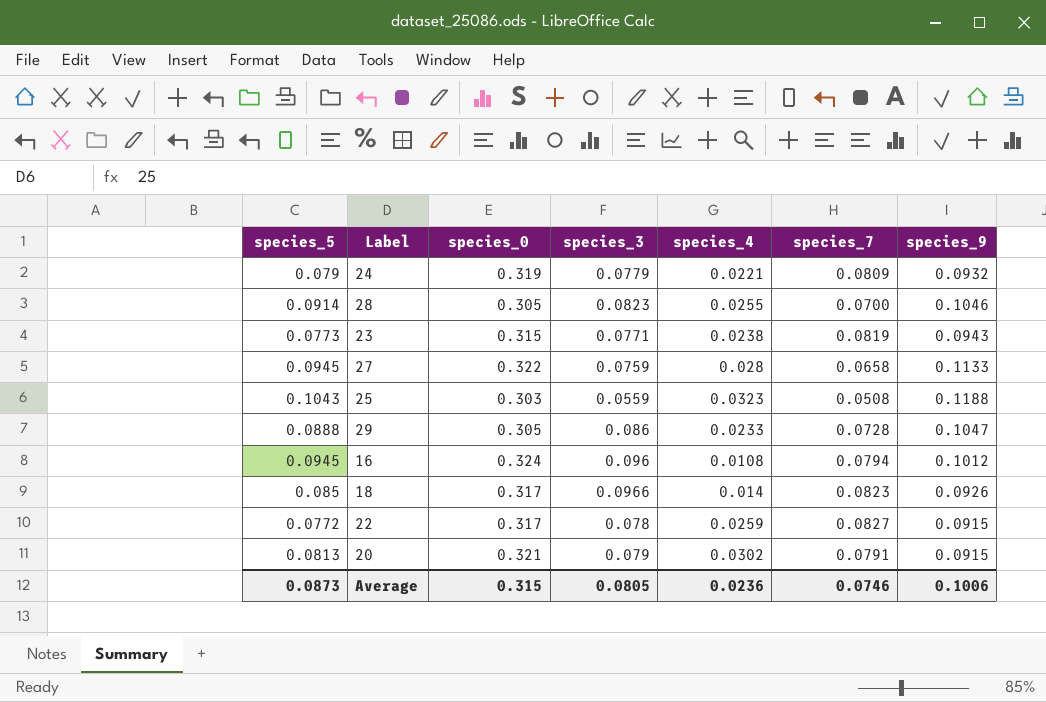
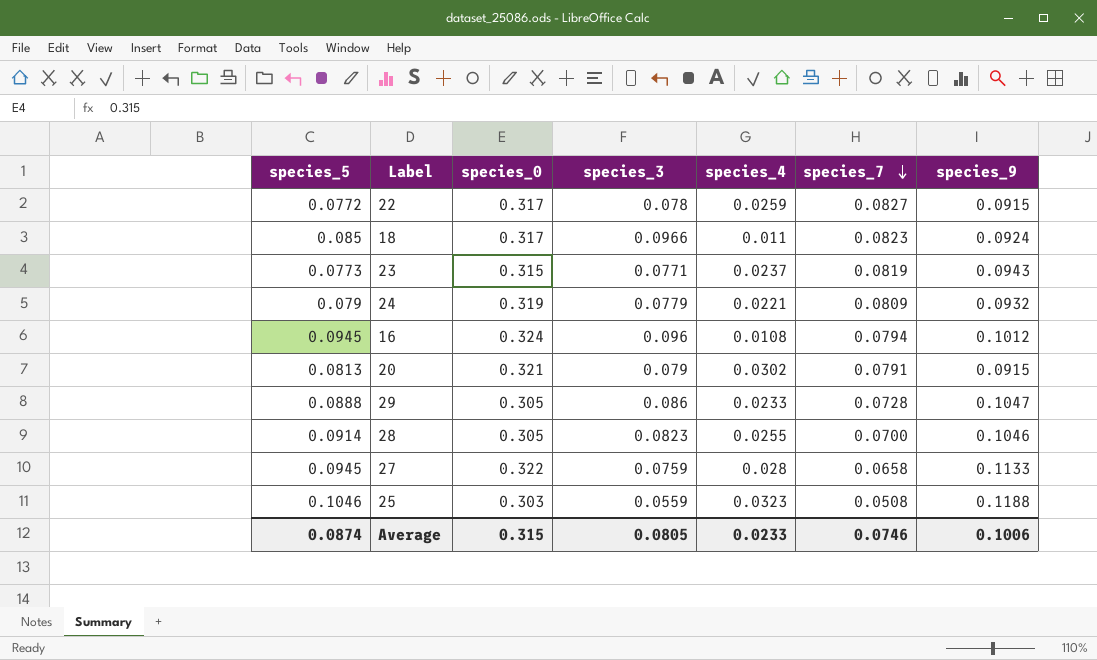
row order: none -> species_7 descending
18 | species_4: 0.014 -> 0.011
18 | species_9: 0.0926 -> 0.0924
23 | species_4: 0.0238 -> 0.0237
25 | species_5: 0.1043 -> 0.1046
Average | species_5: 0.0873 -> 0.0874
Average | species_4: 0.0236 -> 0.0233

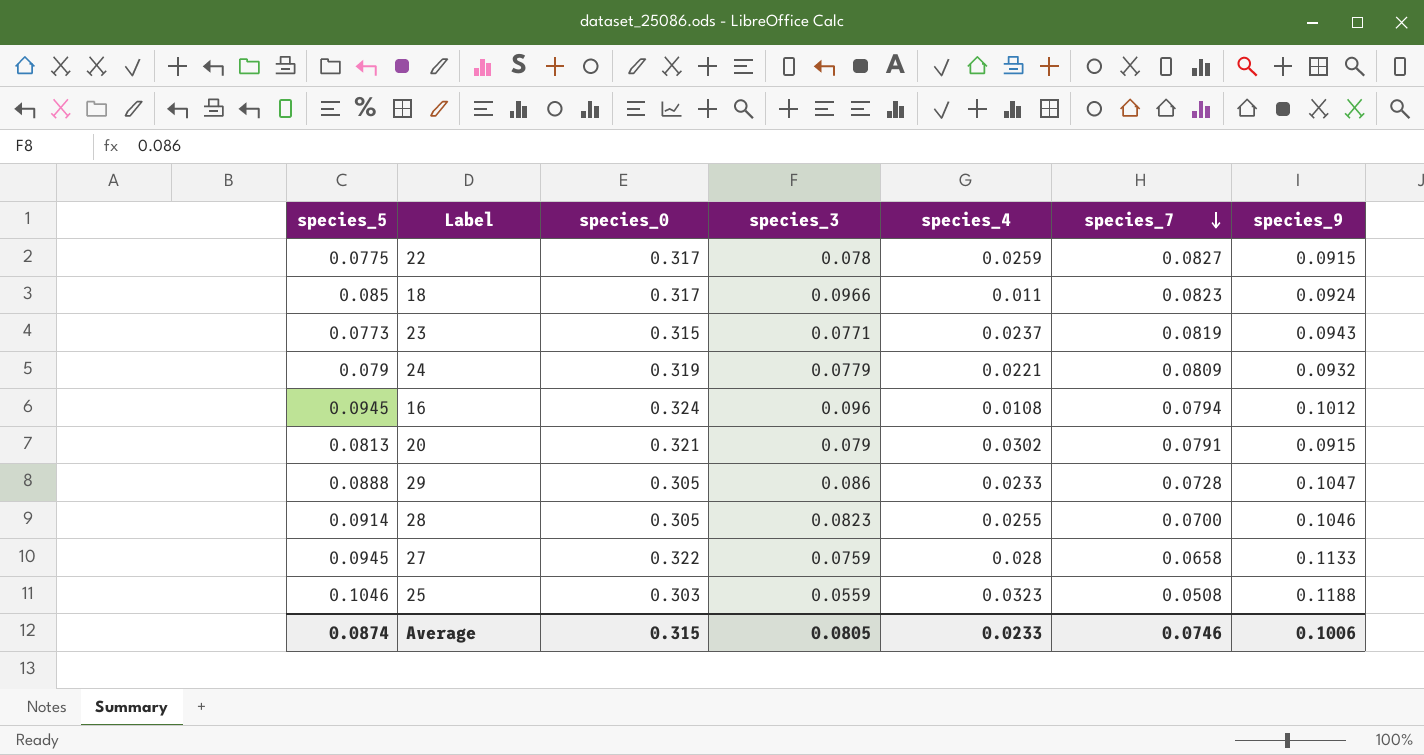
22 | species_5: 0.0772 -> 0.0775

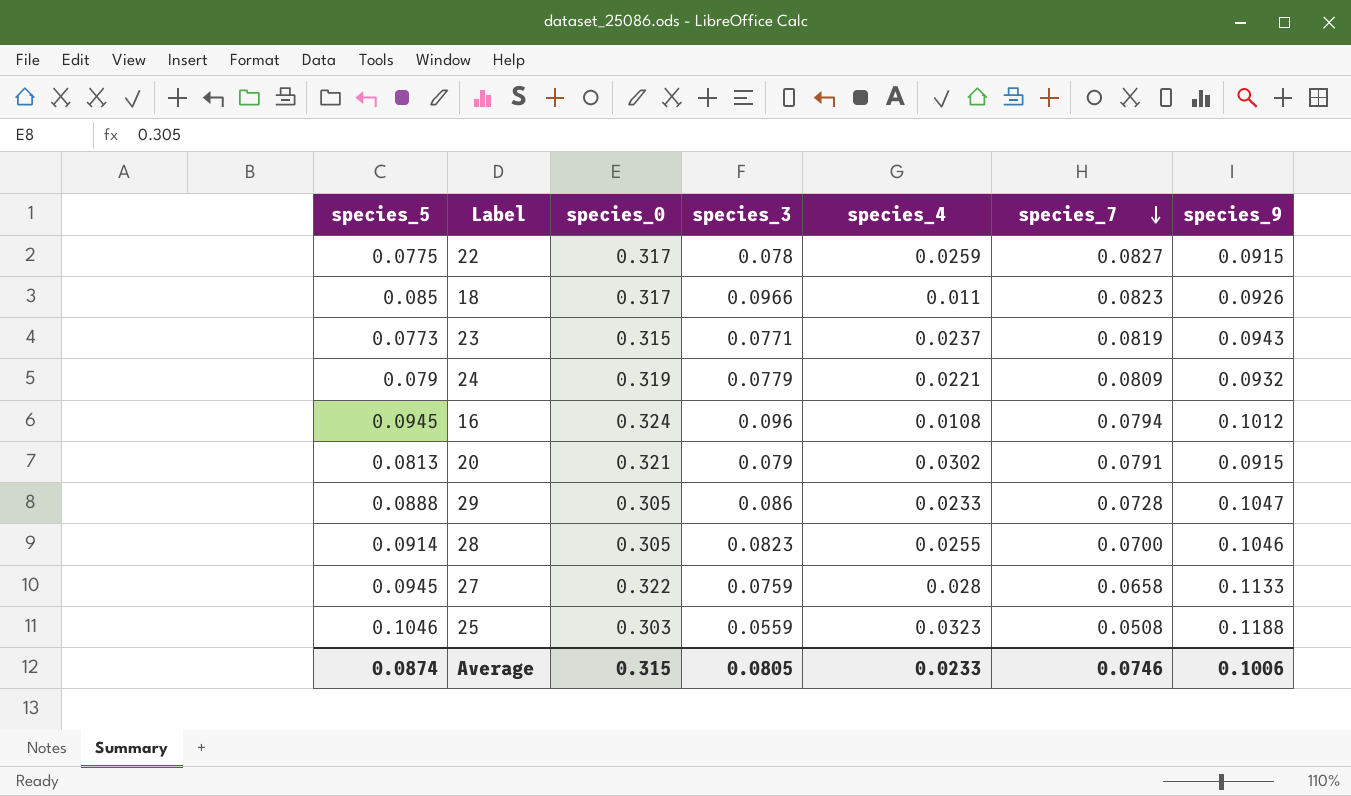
18 | species_9: 0.0924 -> 0.0926

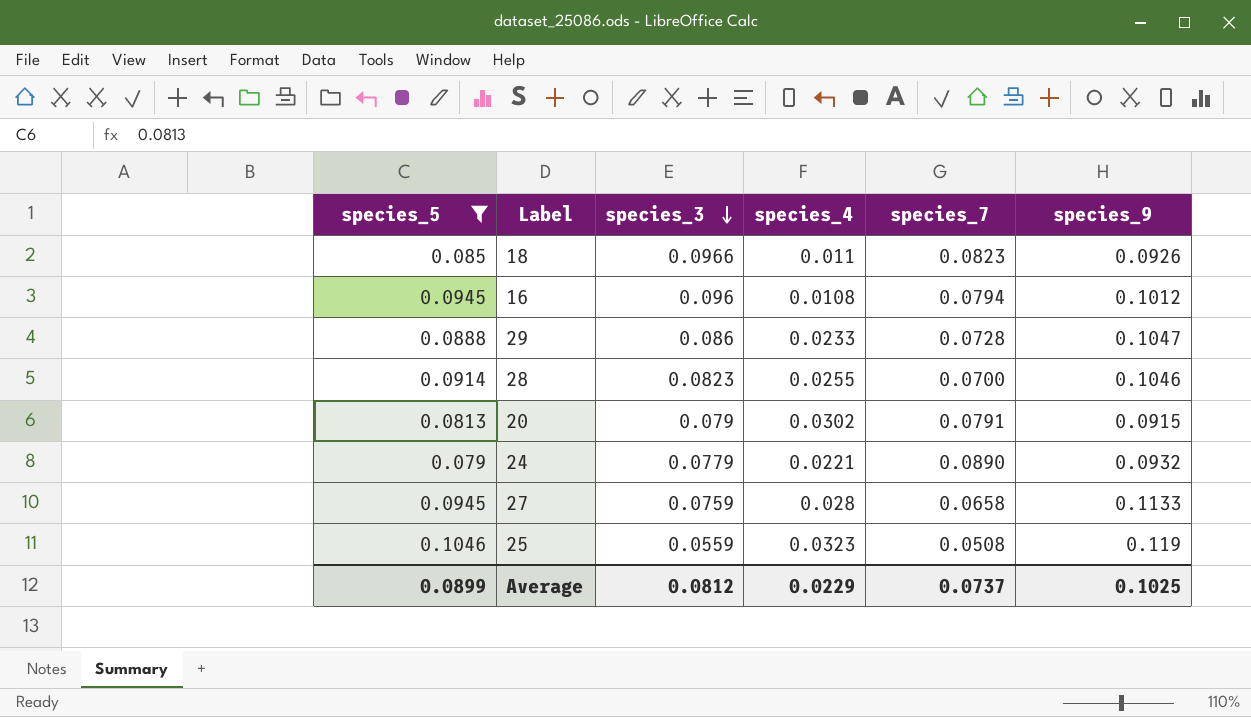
filter: none -> species_5 >= 0.079
row order: species_7 descending -> species_3 descending
column species_0 | position: 3 -> none
24 | species_7: 0.0809 -> 0.0890
25 | species_9: 0.1188 -> 0.119
Average | species_5: 0.0874 -> 0.0899
Average | species_3: 0.0805 -> 0.0812
Average | species_4: 0.0233 -> 0.0229
Average | species_7: 0.0746 -> 0.0737
Average | species_9: 0.1006 -> 0.1025

